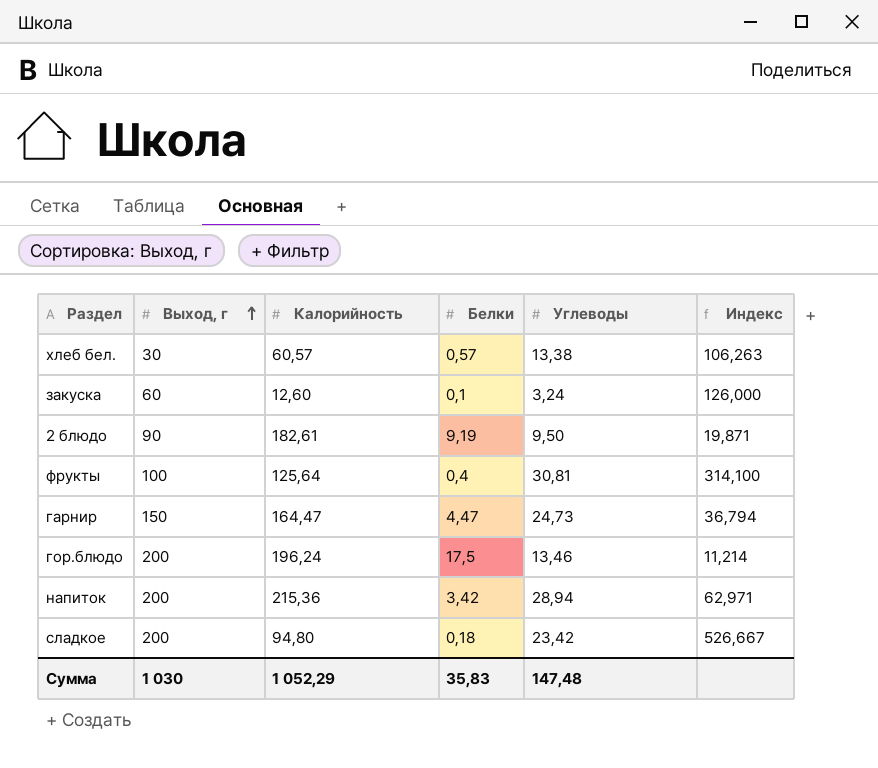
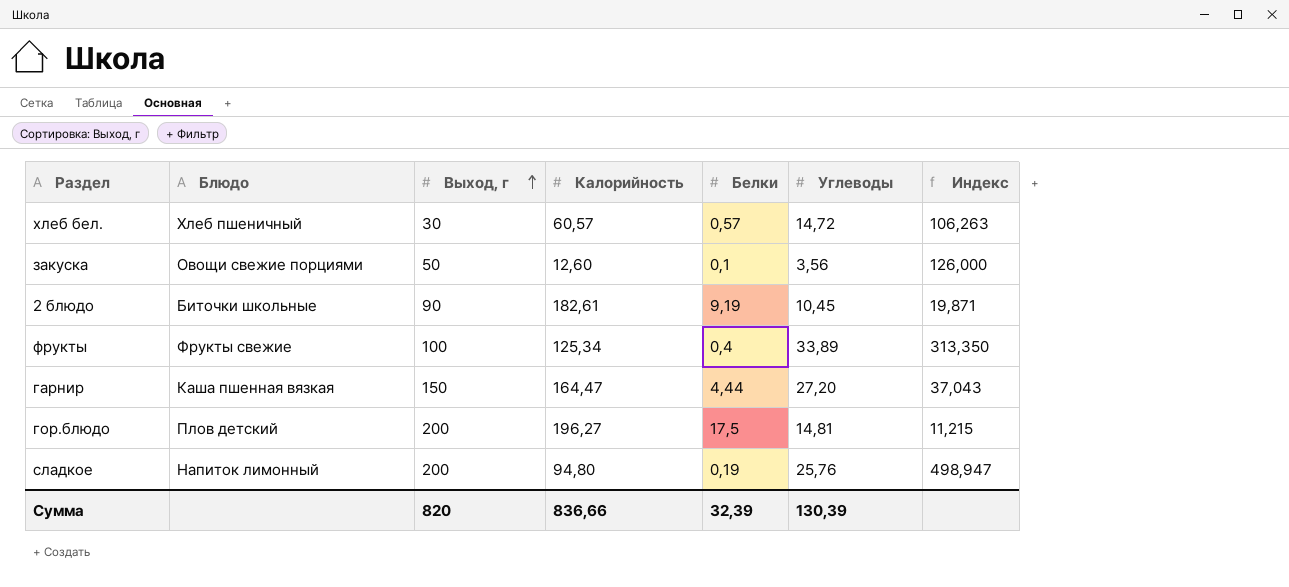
column Блюдо | position: none -> 2
row напиток: 200 | 215,36 | 3,42 | 28,94 | 62,971 -> none
хлеб бел. | Углеводы: 13,38 -> 14,72
закуска | Выход, г: 60 -> 50
закуска | Углеводы: 3,24 -> 3,56
2 блюдо | Углеводы: 9,50 -> 10,45
фрукты | Калорийность: 125,64 -> 125,34
фрукты | Углеводы: 30,81 -> 33,89
фрукты | Индекс: 314,100 -> 313,350
гарнир | Белки: 4,47 -> 4,44
гарнир | Углеводы: 24,73 -> 27,20
гарнир | Индекс: 36,794 -> 37,043
гор.блюдо | Калорийность: 196,24 -> 196,27
гор.блюдо | Углеводы: 13,46 -> 14,81
гор.блюдо | Индекс: 11,214 -> 11,215
сладкое | Белки: 0,18 -> 0,19
сладкое | Углеводы: 23,42 -> 25,76
сладкое | Индекс: 526,667 -> 498,947
Сумма | Выход, г: 1 030 -> 820
Сумма | Калорийность: 1 052,29 -> 836,66
Сумма | Белки: 35,83 -> 32,39
Сумма | Углеводы: 147,48 -> 130,39

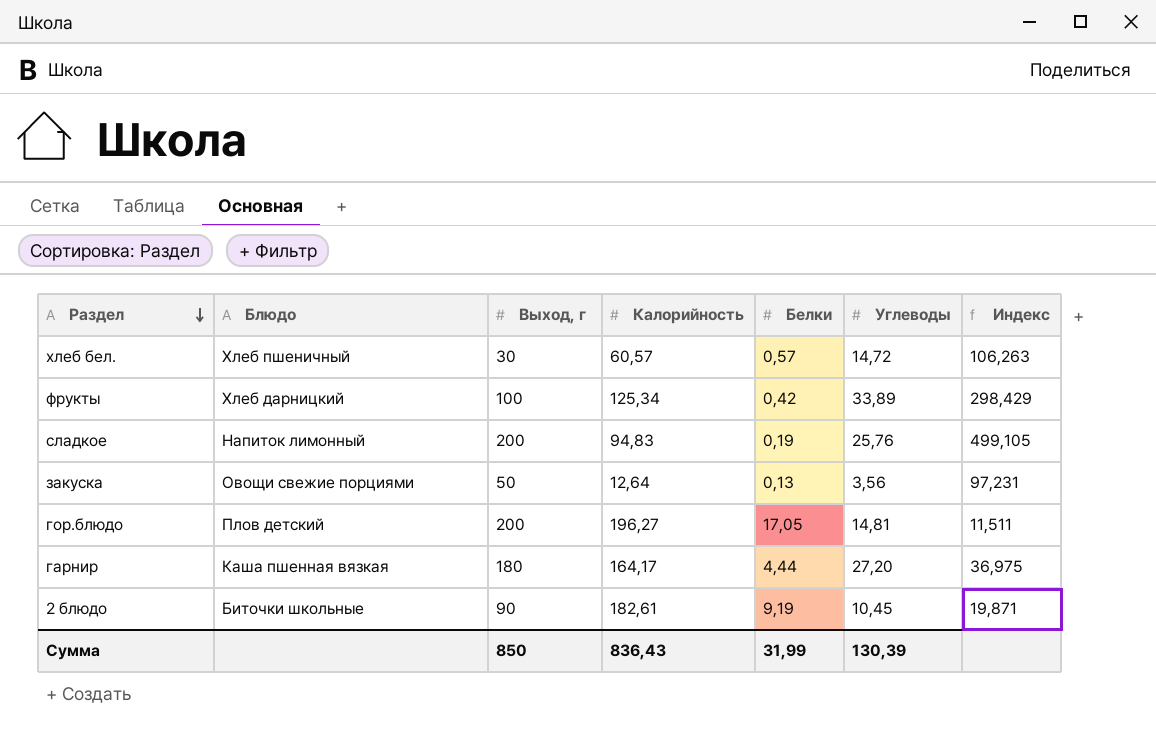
row order: Выход, г ascending -> Раздел descending
фрукты | Блюдо: Фрукты свежие -> Хлеб дарницкий
фрукты | Белки: 0,4 -> 0,42
фрукты | Индекс: 313,350 -> 298,429
сладкое | Калорийность: 94,80 -> 94,83
сладкое | Индекс: 498,947 -> 499,105
закуска | Калорийность: 12,60 -> 12,64
закуска | Белки: 0,1 -> 0,13
закуска | Индекс: 126,000 -> 97,231
гор.блюдо | Белки: 17,5 -> 17,05
гор.блюдо | Индекс: 11,215 -> 11,511
гарнир | Выход, г: 150 -> 180
гарнир | Калорийность: 164,47 -> 164,17
гарнир | Индекс: 37,043 -> 36,975
Сумма | Выход, г: 820 -> 850
Сумма | Калорийность: 836,66 -> 836,43
Сумма | Белки: 32,39 -> 31,99

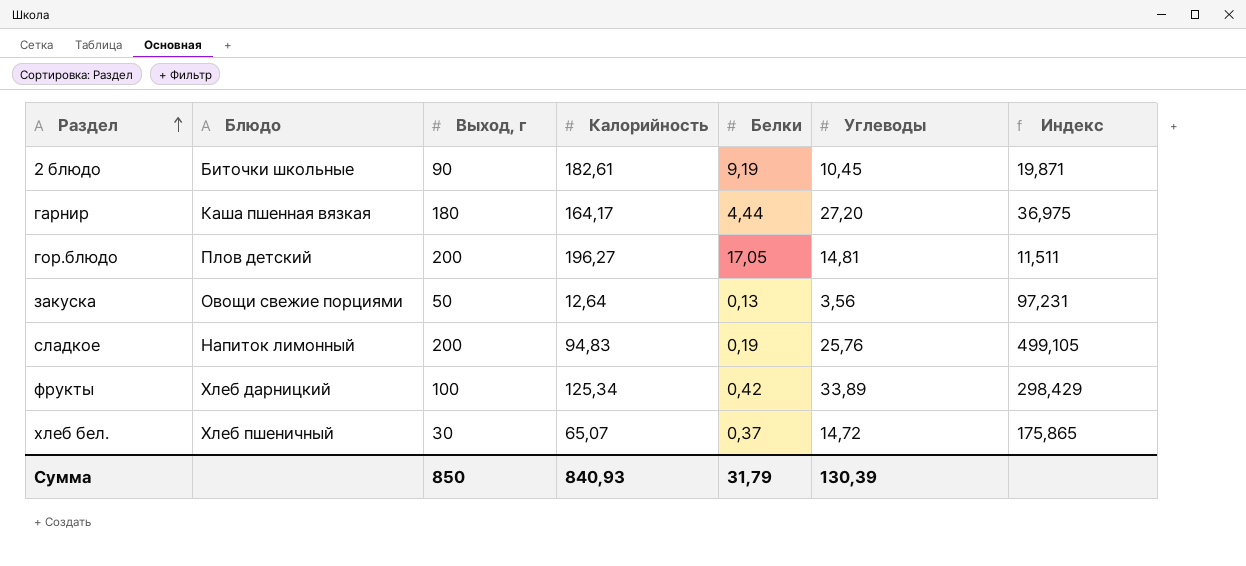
row order: Раздел descending -> Раздел ascending
хлеб бел. | Калорийность: 60,57 -> 65,07
хлеб бел. | Белки: 0,57 -> 0,37
хлеб бел. | Индекс: 106,263 -> 175,865
Сумма | Калорийность: 836,43 -> 840,93
Сумма | Белки: 31,99 -> 31,79

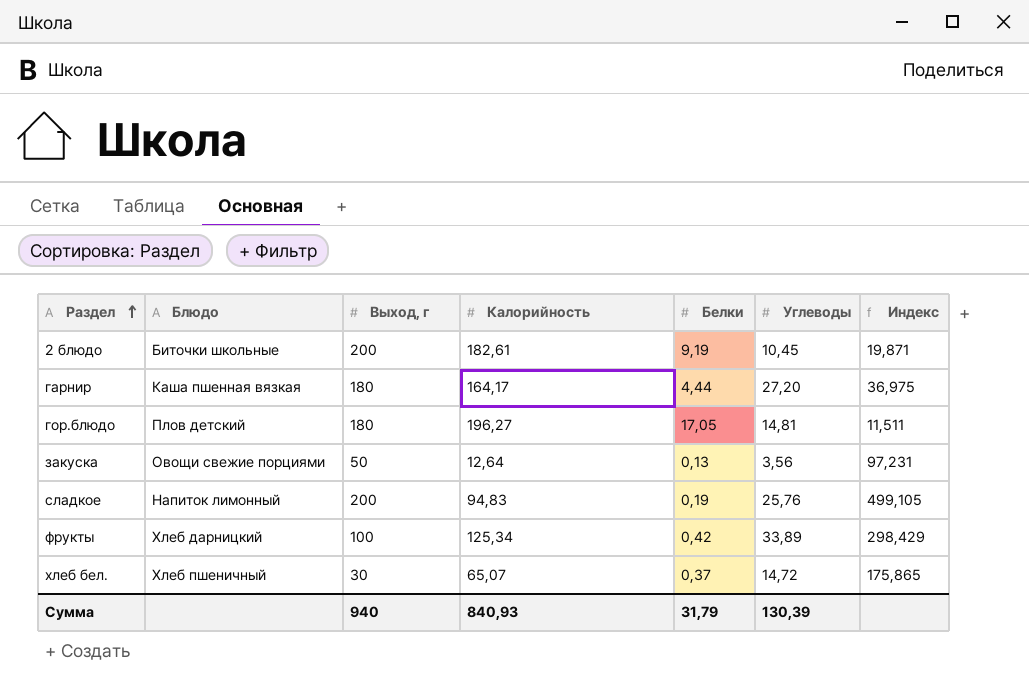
2 блюдо | Выход, г: 90 -> 200
гор.блюдо | Выход, г: 200 -> 180
Сумма | Выход, г: 850 -> 940

